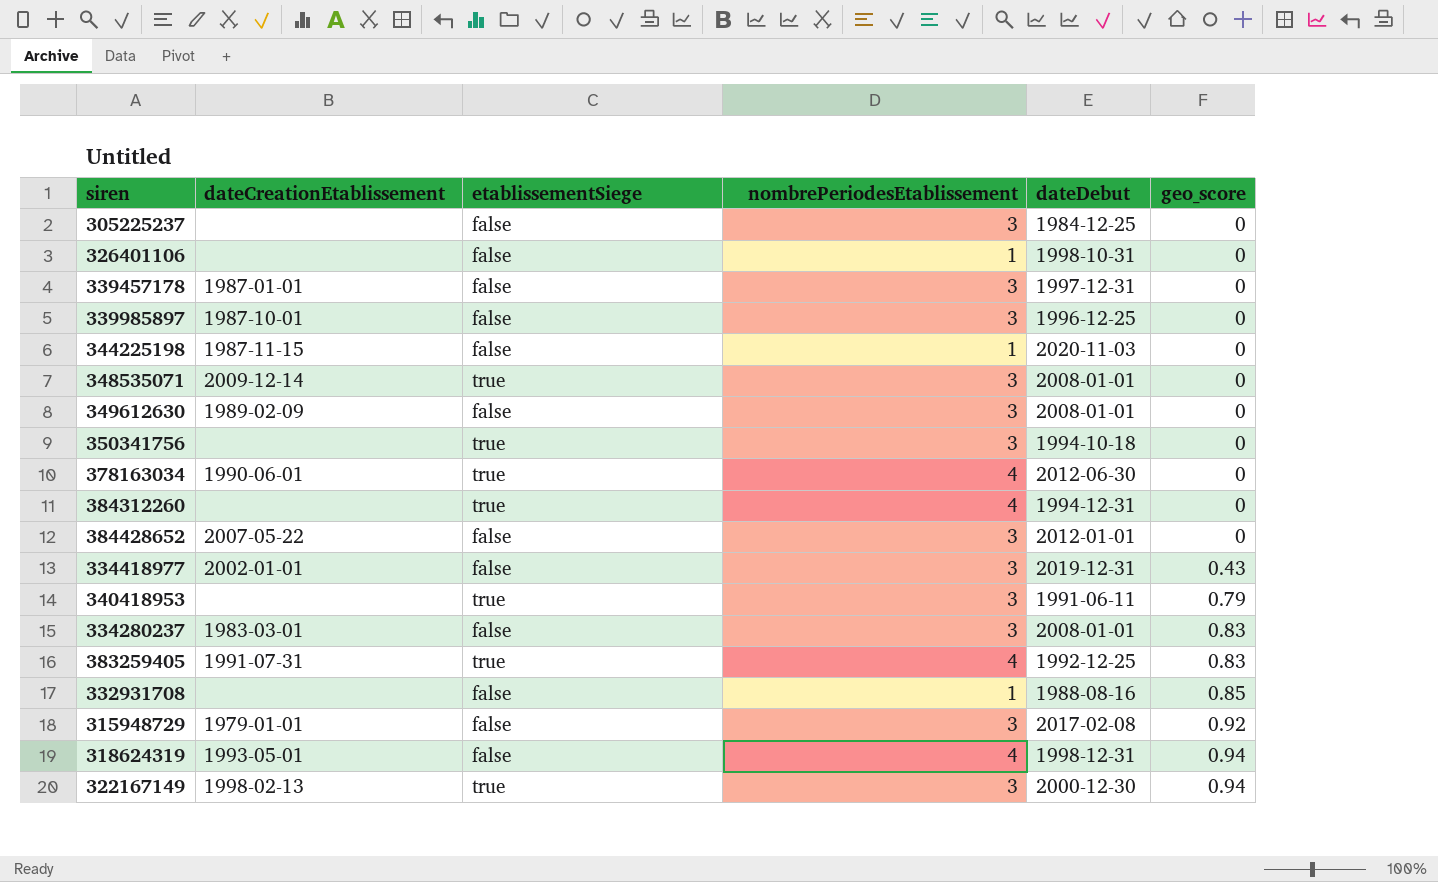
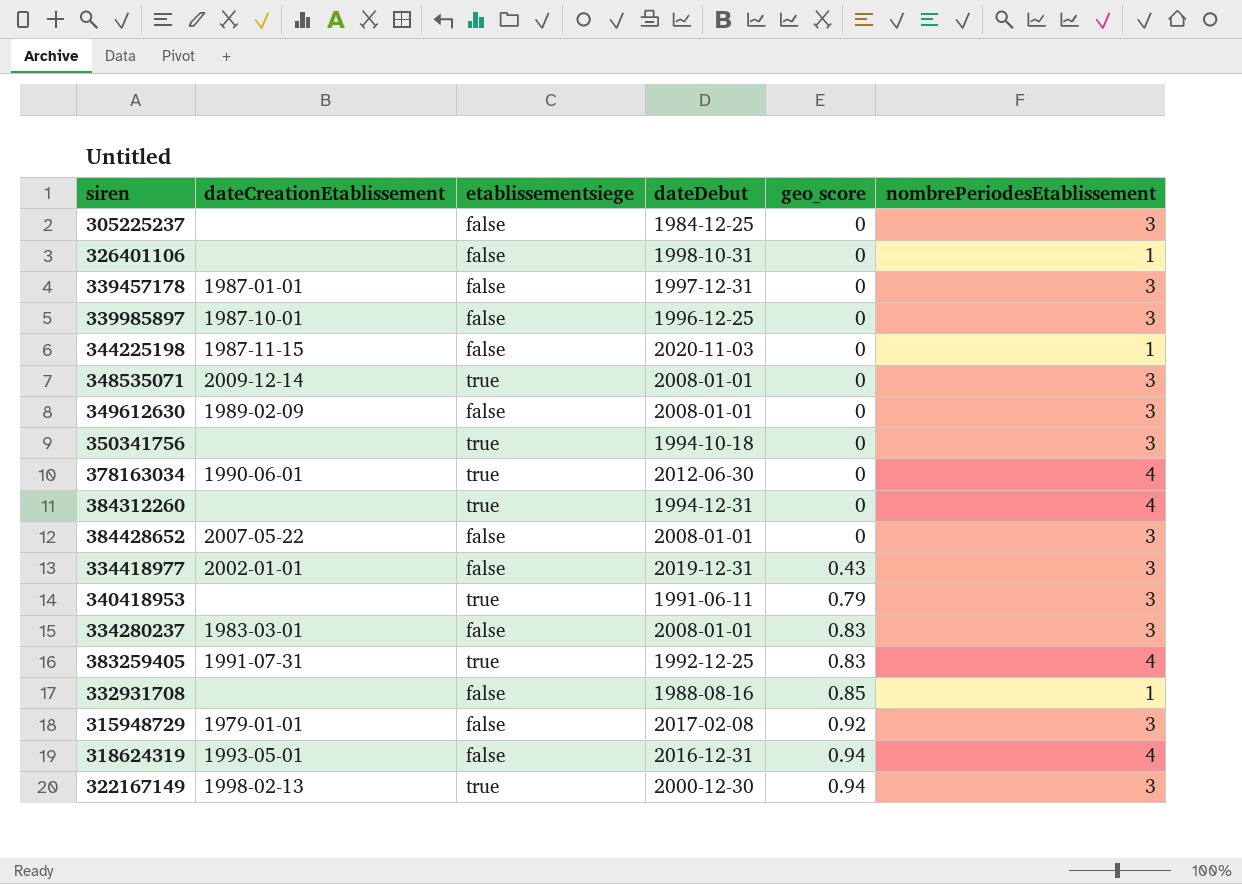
column name: etablissementSiege -> etablissementsiege
column nombrePeriodesEtablissement | position: 4 -> 6
384428652 | dateDebut: 2012-01-01 -> 2008-01-01
318624319 | dateDebut: 1998-12-31 -> 2016-12-31

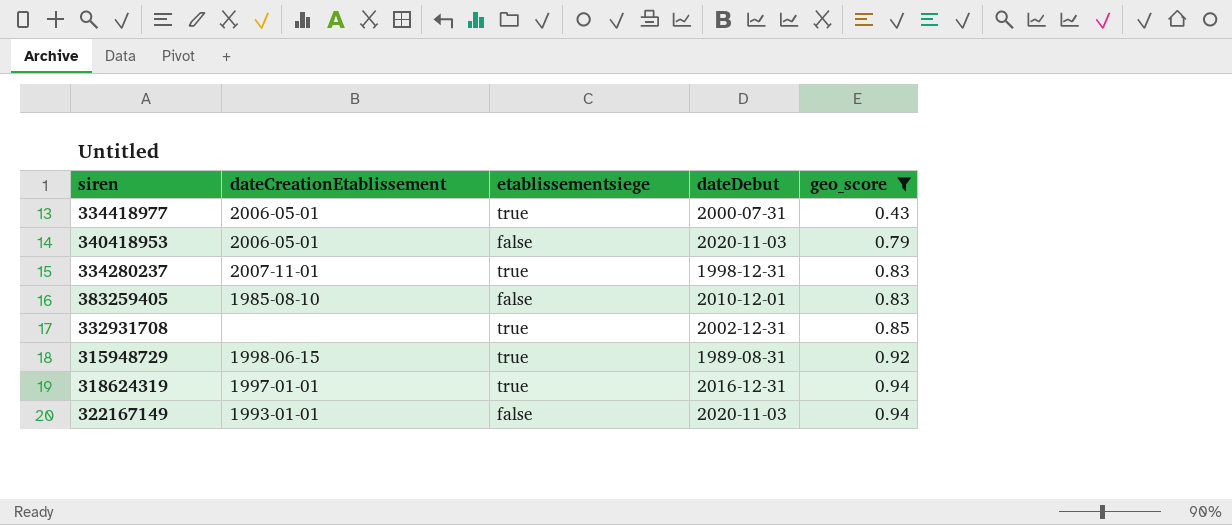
filter: none -> geo_score != 0
column nombrePeriodesEtablissement | position: 6 -> none
334418977 | dateCreationEtablissement: 2002-01-01 -> 2006-05-01
334418977 | etablissementsiege: false -> true
334418977 | dateDebut: 2019-12-31 -> 2000-07-31
340418953 | dateCreationEtablissement: none -> 2006-05-01
340418953 | etablissementsiege: true -> false
340418953 | dateDebut: 1991-06-11 -> 2020-11-03
334280237 | dateCreationEtablissement: 1983-03-01 -> 2007-11-01
334280237 | etablissementsiege: false -> true
334280237 | dateDebut: 2008-01-01 -> 1998-12-31
383259405 | dateCreationEtablissement: 1991-07-31 -> 1985-08-10
383259405 | etablissementsiege: true -> false
383259405 | dateDebut: 1992-12-25 -> 2010-12-01
332931708 | etablissementsiege: false -> true
332931708 | dateDebut: 1988-08-16 -> 2002-12-31
315948729 | dateCreationEtablissement: 1979-01-01 -> 1998-06-15
315948729 | etablissementsiege: false -> true
315948729 | dateDebut: 2017-02-08 -> 1989-08-31
318624319 | dateCreationEtablissement: 1993-05-01 -> 1997-01-01
318624319 | etablissementsiege: false -> true
322167149 | dateCreationEtablissement: 1998-02-13 -> 1993-01-01
322167149 | etablissementsiege: true -> false
322167149 | dateDebut: 2000-12-30 -> 2020-11-03

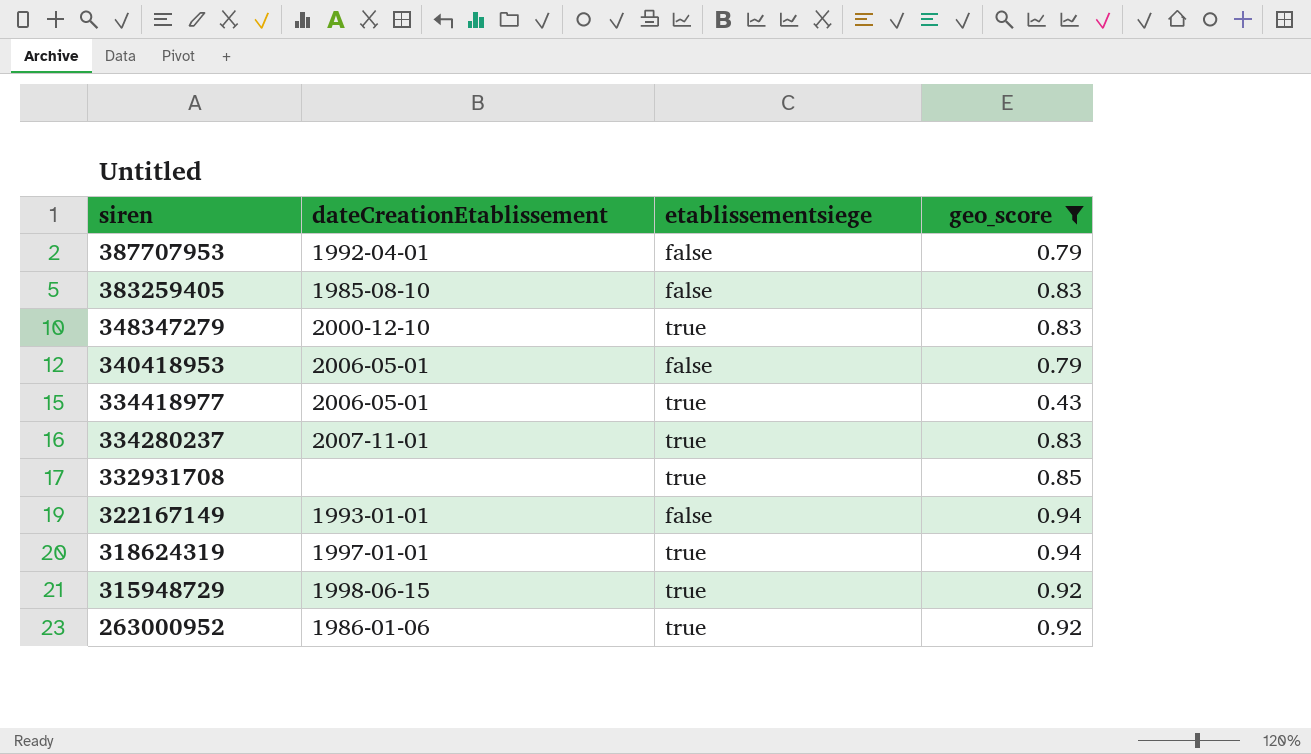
row order: geo_score ascending -> siren descending
column dateDebut | position: 4 -> none
row 387707953: none -> 1992-04-01 | false | 0.79
row 348347279: none -> 2000-12-10 | true | 0.83
row 263000952: none -> 1986-01-06 | true | 0.92

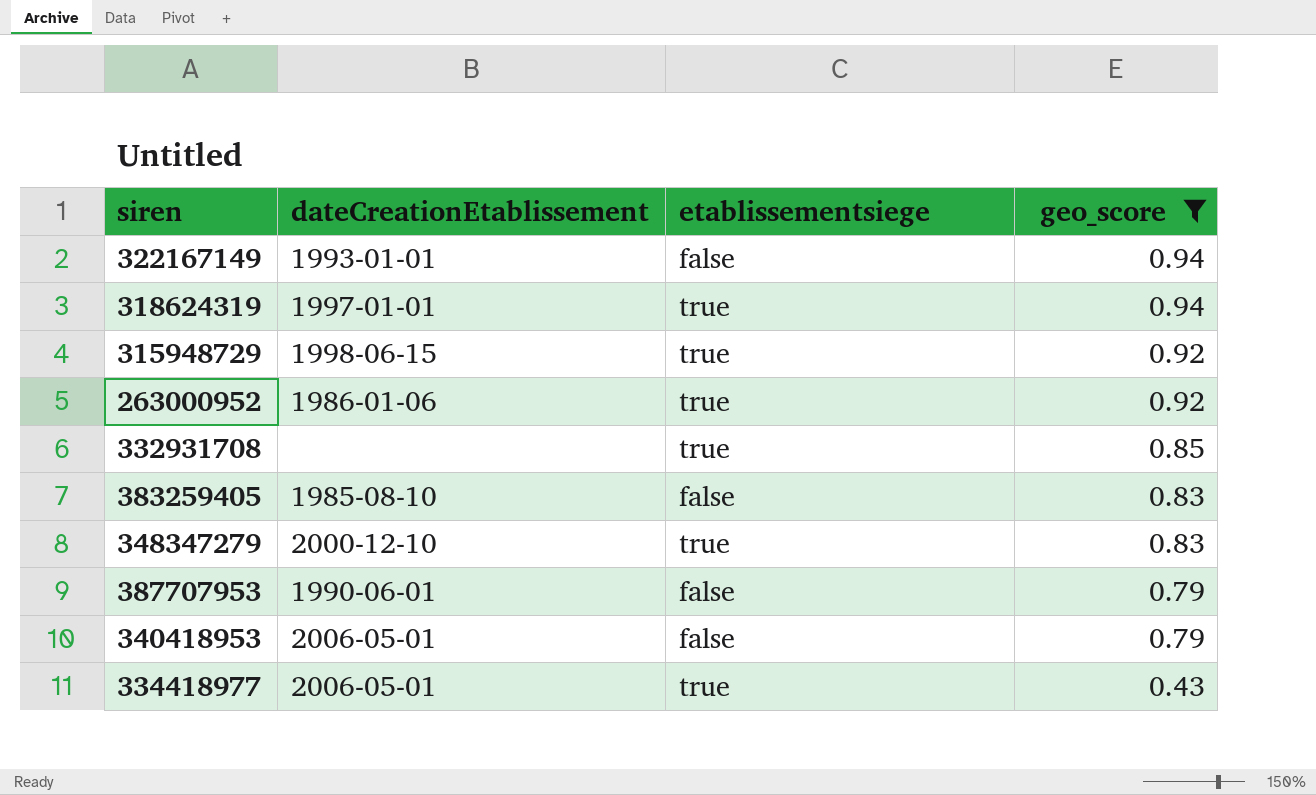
row order: siren descending -> geo_score descending
row 334280237: 2007-11-01 | true | 0.83 -> none
387707953 | dateCreationEtablissement: 1992-04-01 -> 1990-06-01

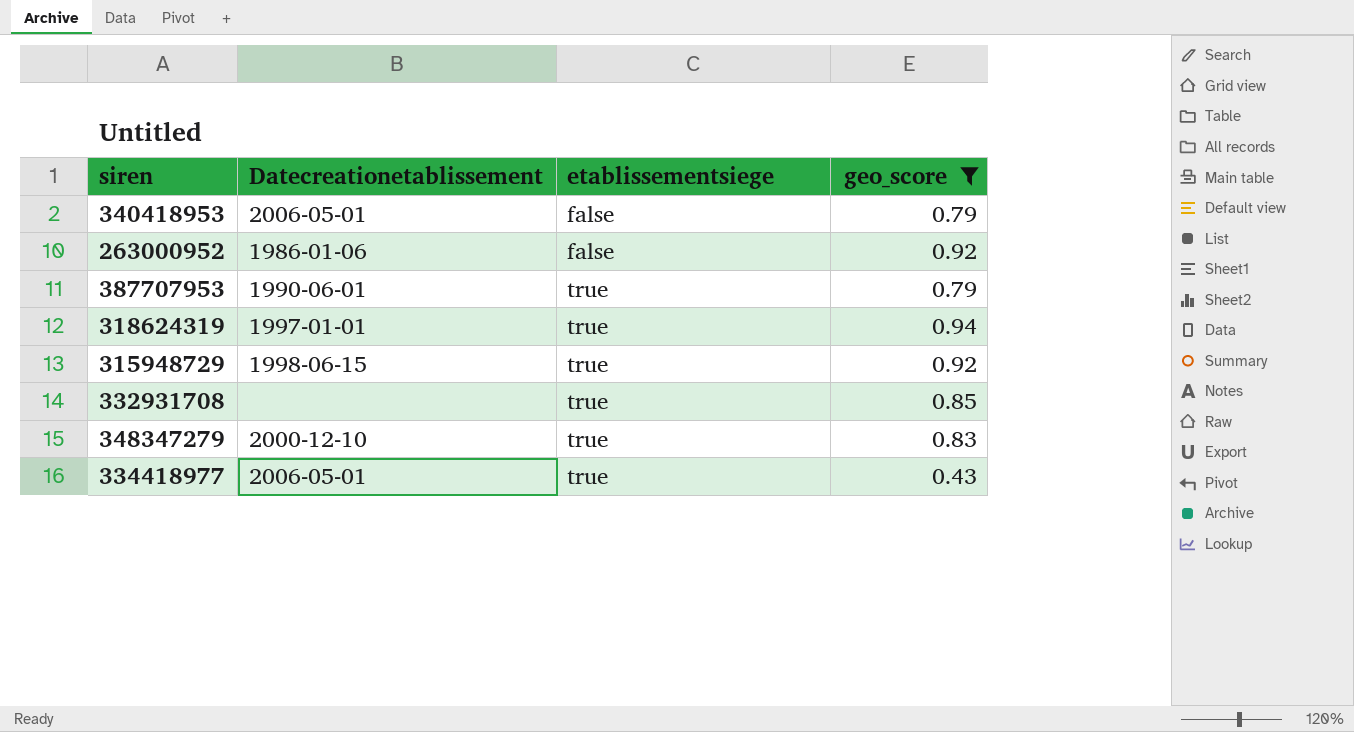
row order: geo_score descending -> etablissementsiege ascending
column name: dateCreationEtablissement -> Datecreationetablissement
row 322167149: 1993-01-01 | false | 0.94 -> none
row 383259405: 1985-08-10 | false | 0.83 -> none
263000952 | etablissementsiege: true -> false
387707953 | etablissementsiege: false -> true

